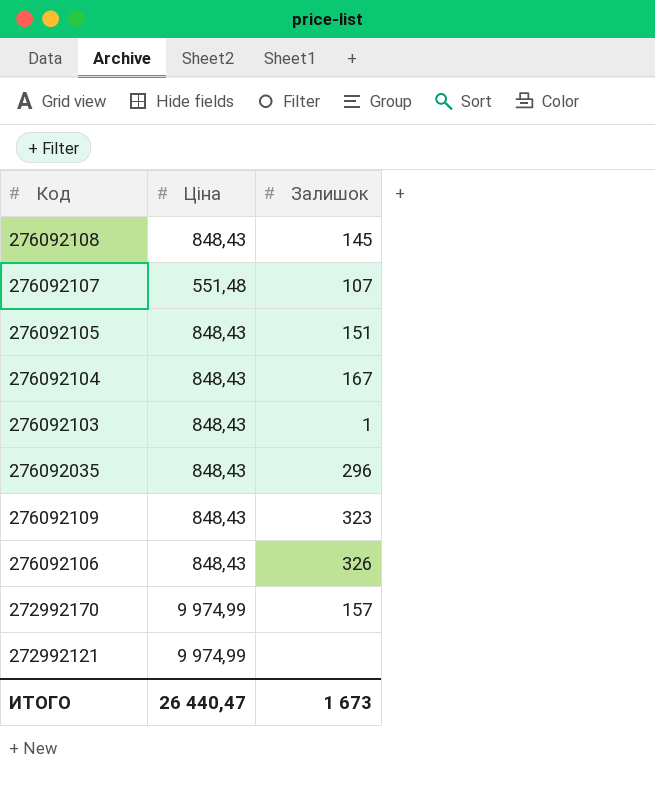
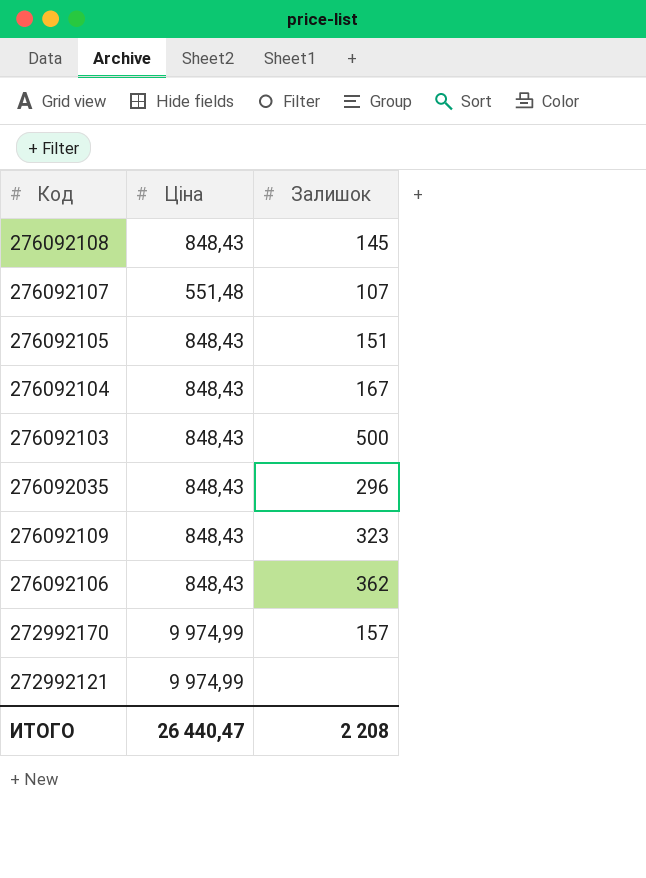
276092103 | Залишок: 1 -> 500
276092106 | Залишок: 326 -> 362
ИТОГО | Залишок: 1 673 -> 2 208

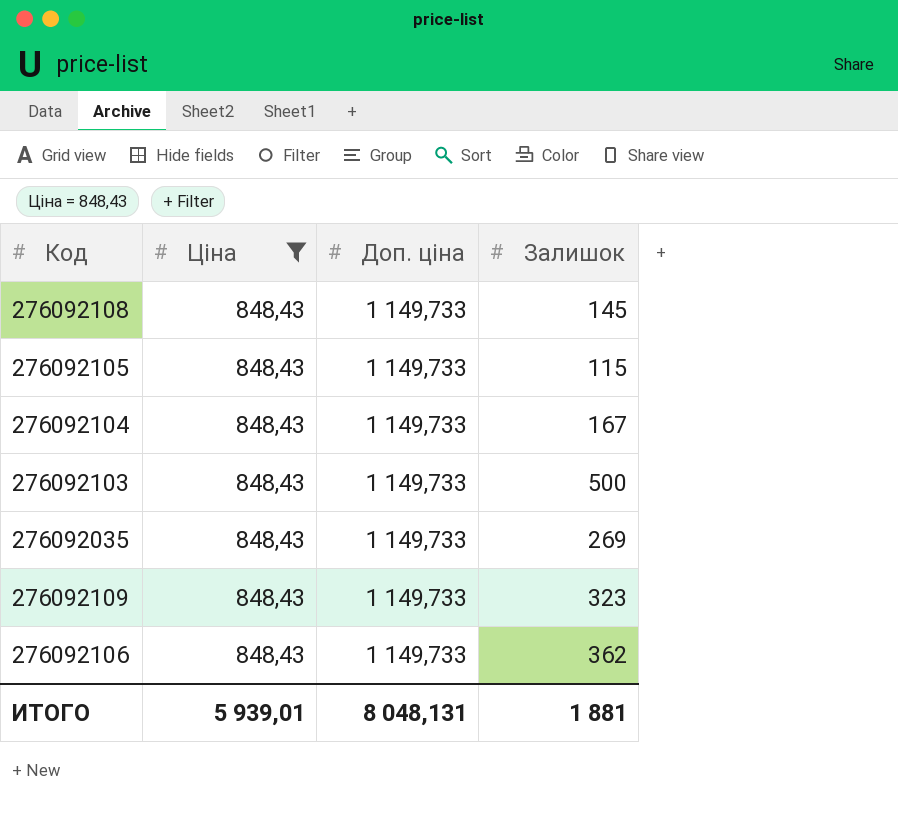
filter: none -> Ціна = 848,43
column Доп. ціна | position: none -> 3
276092105 | Залишок: 151 -> 115
276092035 | Залишок: 296 -> 269
ИТОГО | Ціна: 26 440,47 -> 5 939,01
ИТОГО | Залишок: 2 208 -> 1 881

